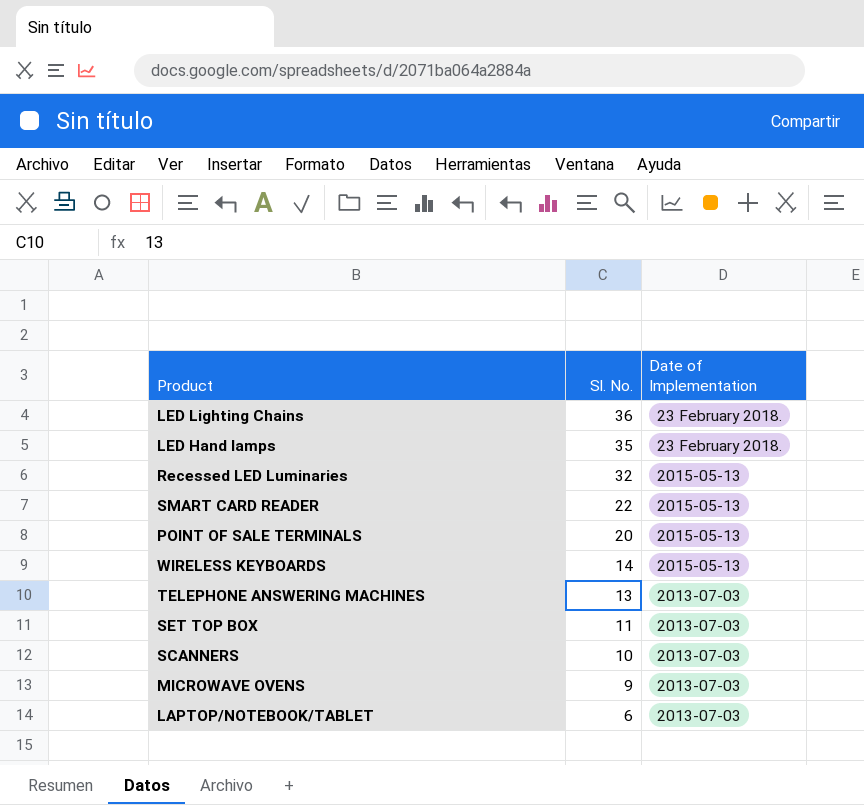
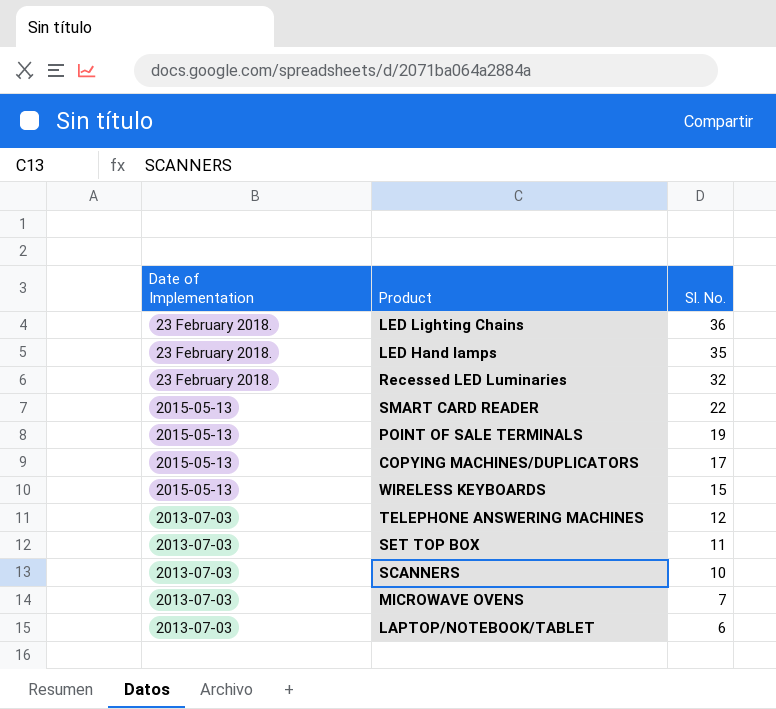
column Date of Implementation | position: 3 -> 1
Recessed LED Luminaries | Date of Implementation: 2015-05-13 -> 23 February 2018.
POINT OF SALE TERMINALS | Sl. No.: 20 -> 19
row COPYING MACHINES/DUPLICATORS: none -> 2015-05-13 | 17
WIRELESS KEYBOARDS | Sl. No.: 14 -> 15
TELEPHONE ANSWERING MACHINES | Sl. No.: 13 -> 12
MICROWAVE OVENS | Sl. No.: 9 -> 7

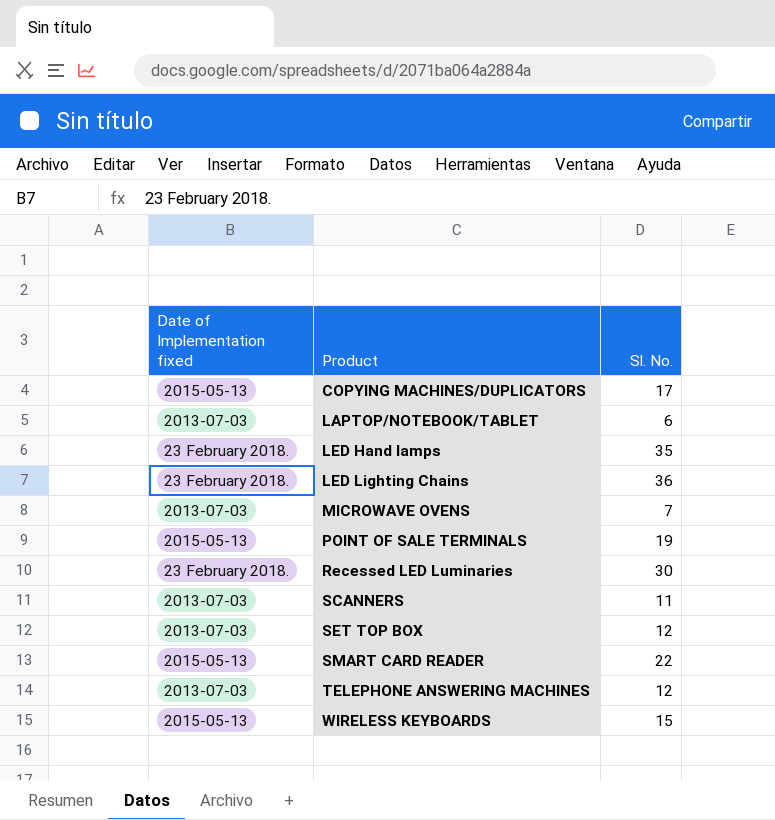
row order: Sl. No. descending -> Product ascending
column name: Date of Implementation -> Date of Implementation fixed
Recessed LED Luminaries | Sl. No.: 32 -> 30
SCANNERS | Sl. No.: 10 -> 11
SET TOP BOX | Sl. No.: 11 -> 12

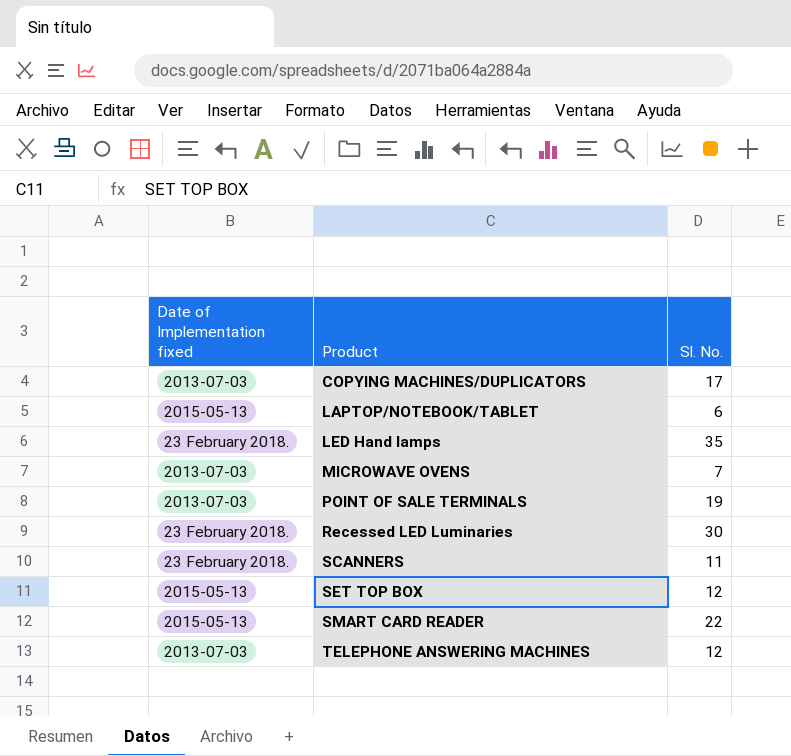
row LED Lighting Chains: 23 February 2018. | 36 -> none
row WIRELESS KEYBOARDS: 2015-05-13 | 15 -> none
COPYING MACHINES/DUPLICATORS | Date of Implementation fixed: 2015-05-13 -> 2013-07-03
LAPTOP/NOTEBOOK/TABLET | Date of Implementation fixed: 2013-07-03 -> 2015-05-13
POINT OF SALE TERMINALS | Date of Implementation fixed: 2015-05-13 -> 2013-07-03
SCANNERS | Date of Implementation fixed: 2013-07-03 -> 23 February 2018.
SET TOP BOX | Date of Implementation fixed: 2013-07-03 -> 2015-05-13

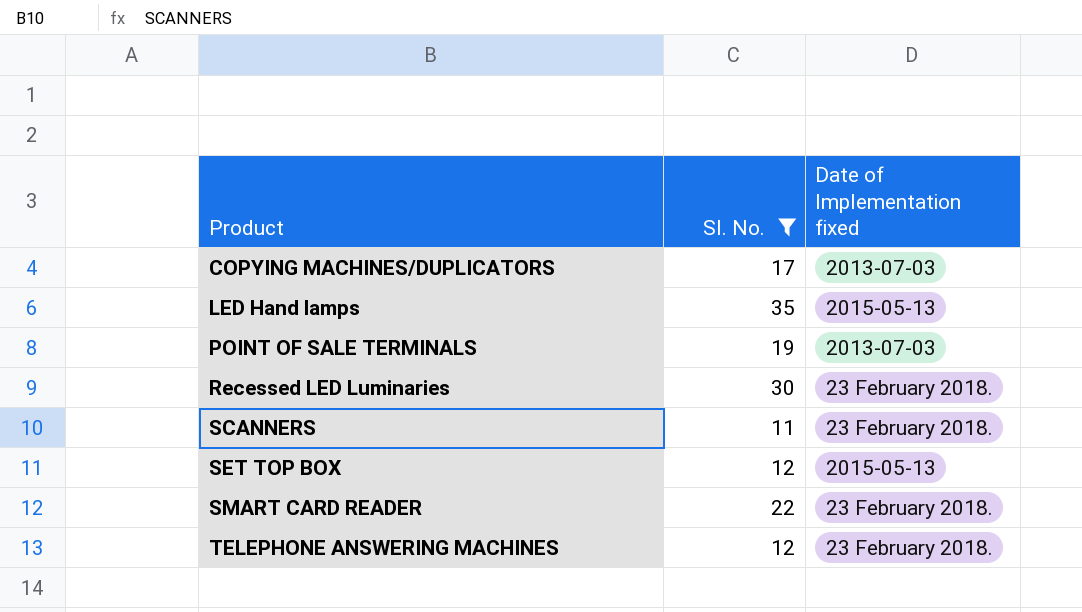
filter: none -> Sl. No. >= 11
column Date of Implementation fixed | position: 1 -> 3
LED Hand lamps | Date of Implementation fixed: 23 February 2018. -> 2015-05-13
SMART CARD READER | Date of Implementation fixed: 2015-05-13 -> 23 February 2018.
TELEPHONE ANSWERING MACHINES | Date of Implementation fixed: 2013-07-03 -> 23 February 2018.

